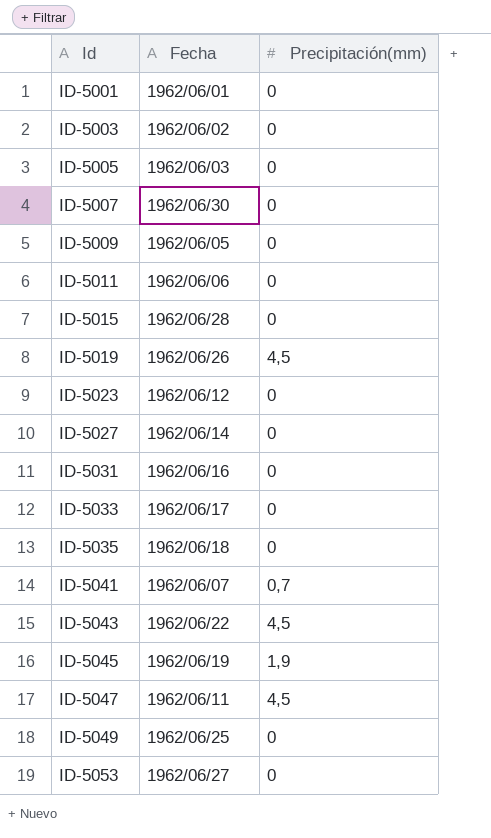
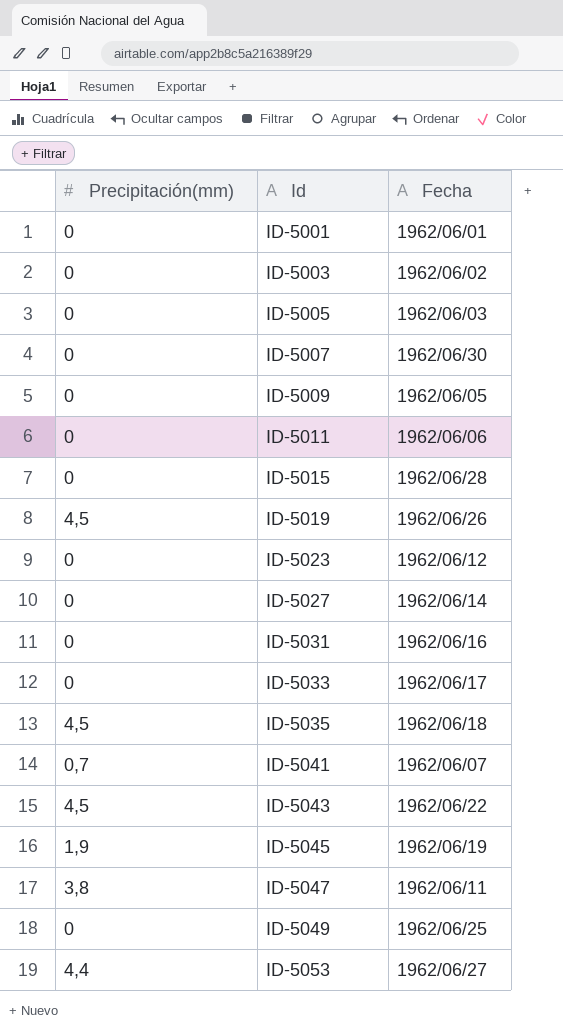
column Precipitación(mm) | position: 3 -> 1
ID-5035 | Precipitación(mm): 0 -> 4,5
ID-5047 | Precipitación(mm): 4,5 -> 3,8
ID-5053 | Precipitación(mm): 0 -> 4,4

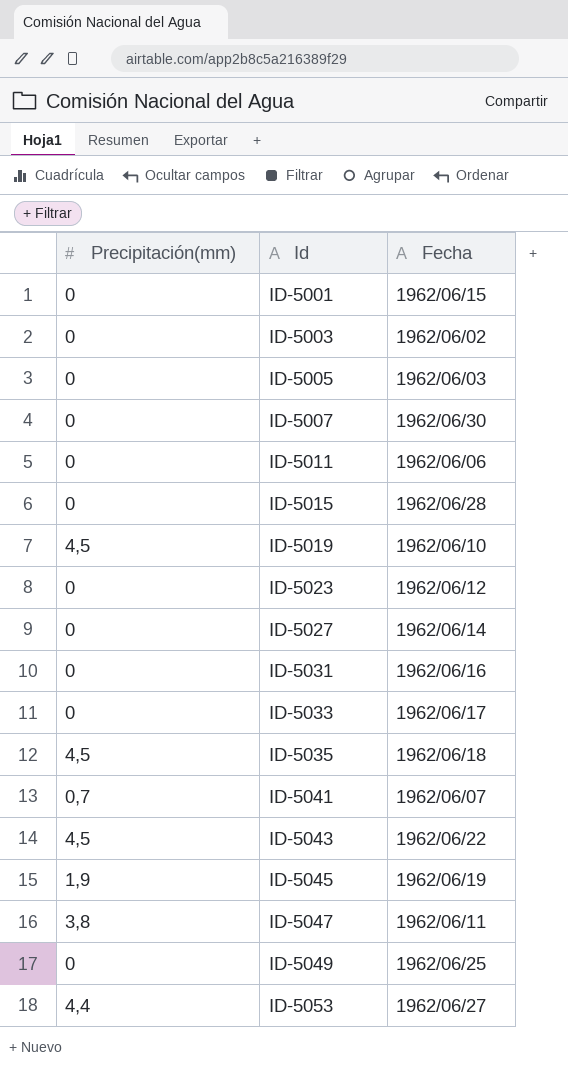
row ID-5009: 0 | 1962/06/05 -> none
ID-5001 | Fecha: 1962/06/01 -> 1962/06/15
ID-5019 | Fecha: 1962/06/26 -> 1962/06/10

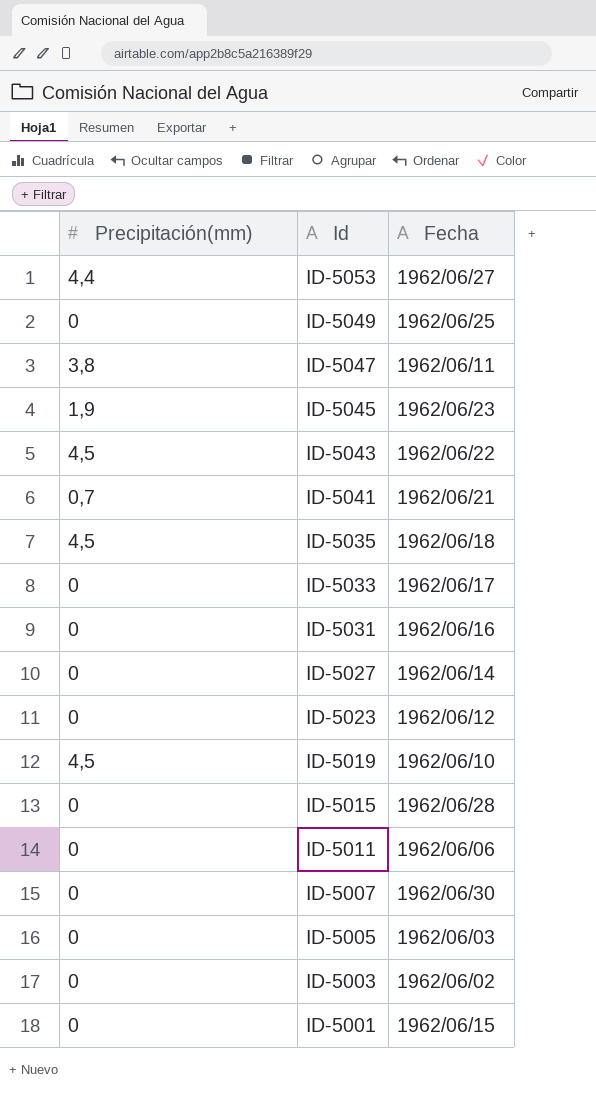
row order: Id ascending -> Id descending
ID-5045 | Fecha: 1962/06/19 -> 1962/06/23
ID-5041 | Fecha: 1962/06/07 -> 1962/06/21

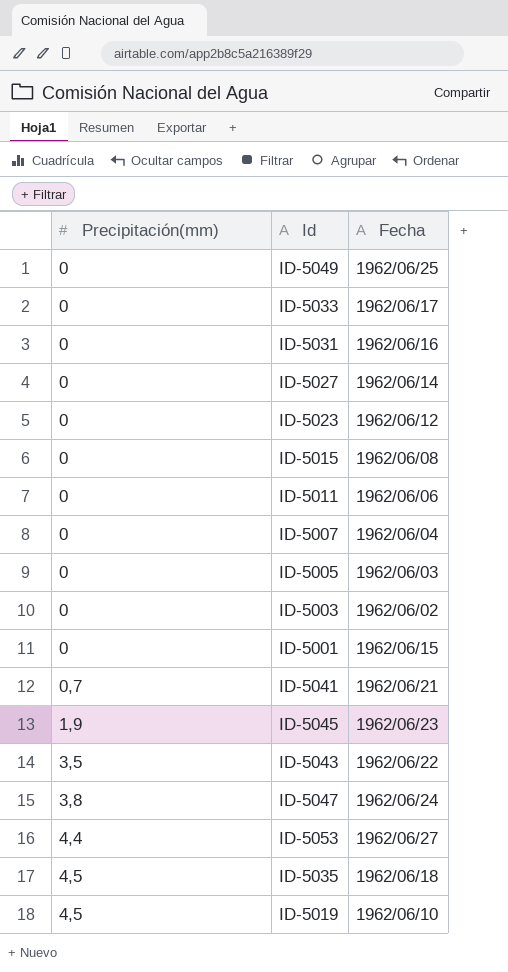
row order: Id descending -> Precipitación(mm) ascending
ID-5015 | Fecha: 1962/06/28 -> 1962/06/08
ID-5007 | Fecha: 1962/06/30 -> 1962/06/04
ID-5043 | Precipitación(mm): 4,5 -> 3,5
ID-5047 | Fecha: 1962/06/11 -> 1962/06/24

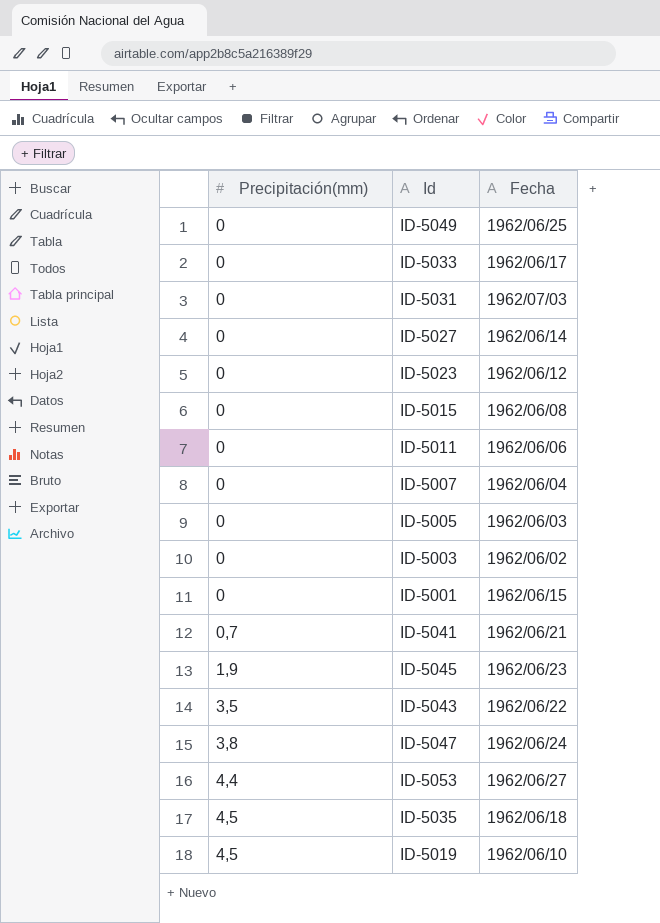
ID-5031 | Fecha: 1962/06/16 -> 1962/07/03

